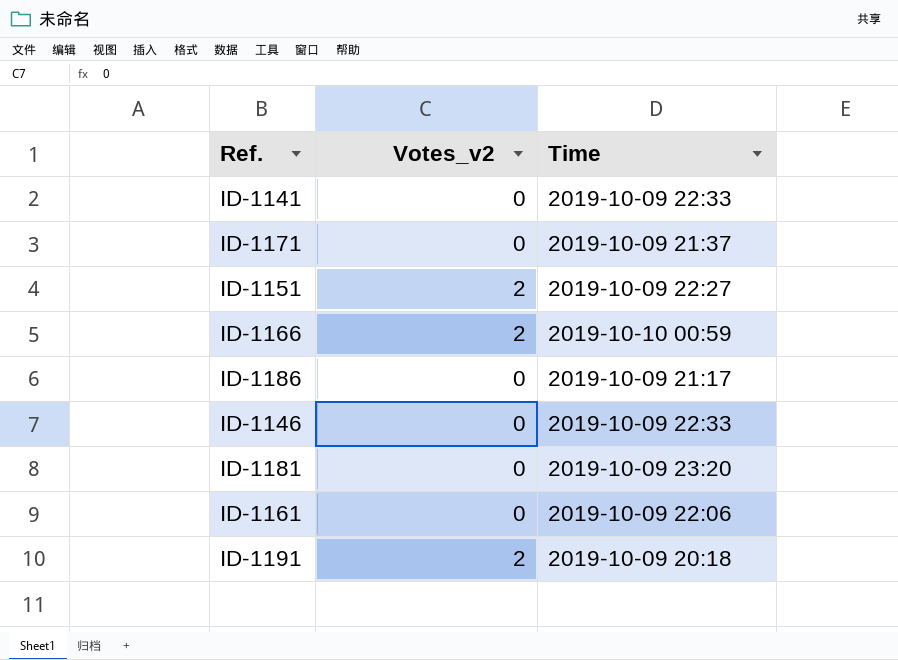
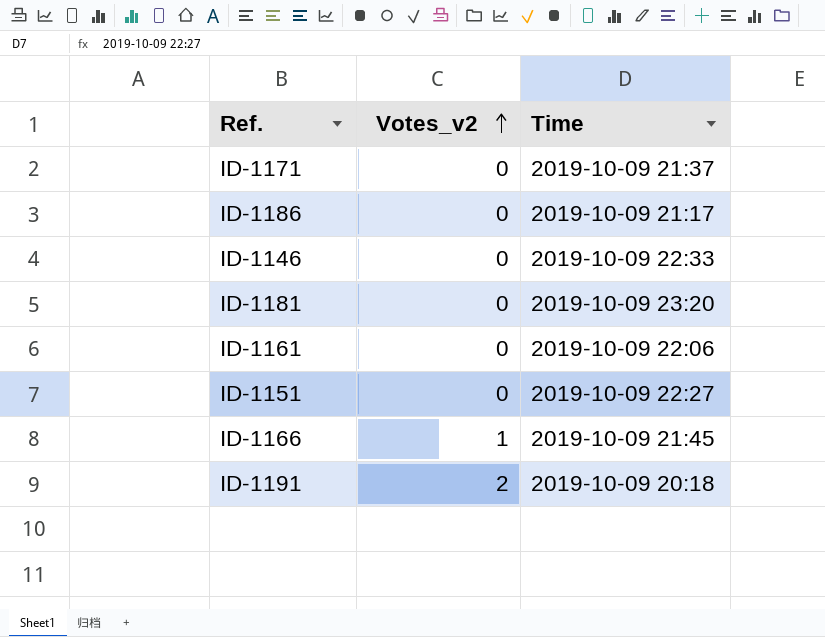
row order: none -> Votes_v2 ascending
row ID-1141: 0 | 2019-10-09 22:33 -> none
ID-1151 | Votes_v2: 2 -> 0
ID-1166 | Votes_v2: 2 -> 1
ID-1166 | Time: 2019-10-10 00:59 -> 2019-10-09 21:45

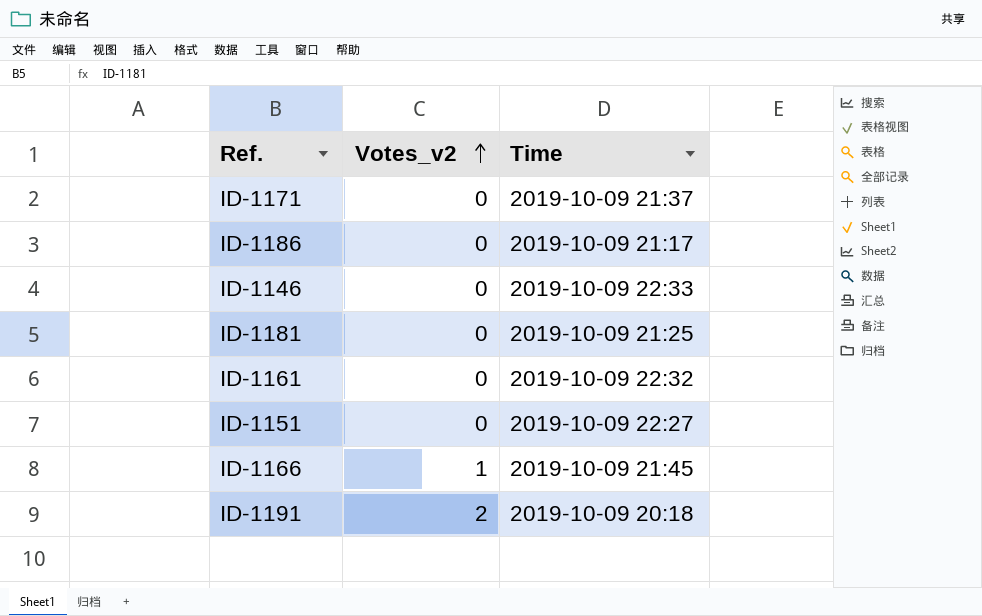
ID-1181 | Time: 2019-10-09 23:20 -> 2019-10-09 21:25
ID-1161 | Time: 2019-10-09 22:06 -> 2019-10-09 22:32

